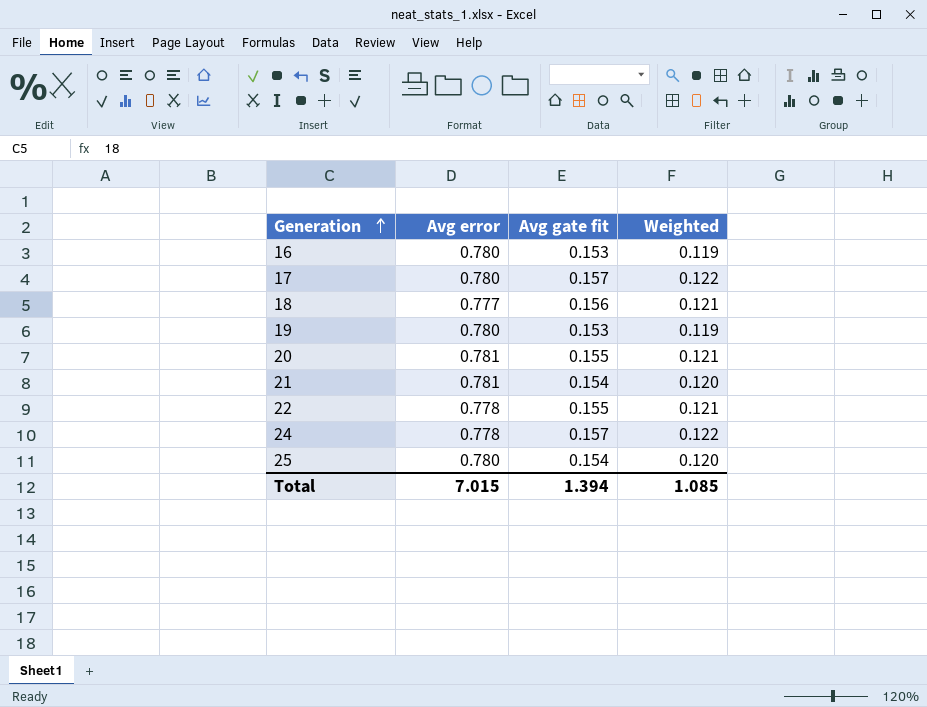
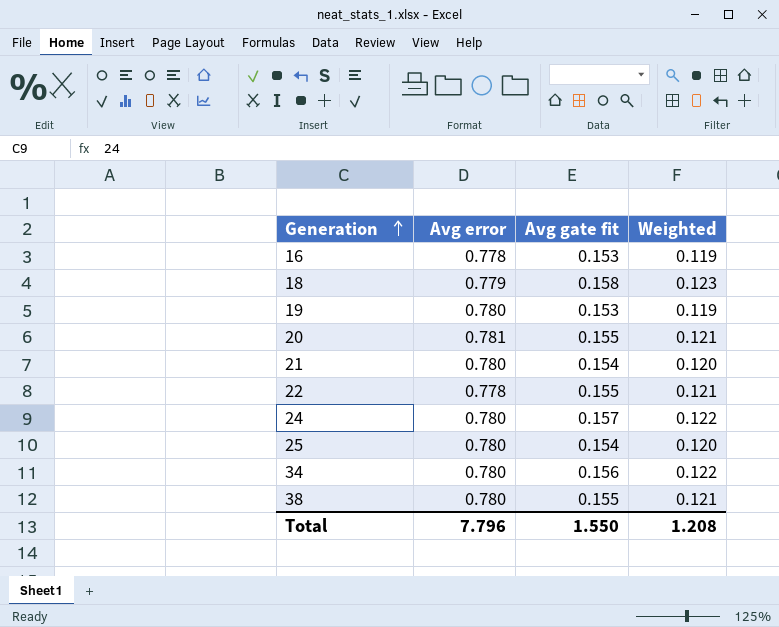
row 17: 0.780 | 0.157 | 0.122 -> none
16 | Avg error: 0.780 -> 0.778
18 | Avg error: 0.777 -> 0.779
18 | Avg gate fit: 0.156 -> 0.158
18 | Weighted: 0.121 -> 0.123
21 | Avg error: 0.781 -> 0.780
24 | Avg error: 0.778 -> 0.780
row 34: none -> 0.780 | 0.156 | 0.122
row 38: none -> 0.780 | 0.155 | 0.121
Total | Avg error: 7.015 -> 7.796
Total | Avg gate fit: 1.394 -> 1.550
Total | Weighted: 1.085 -> 1.208

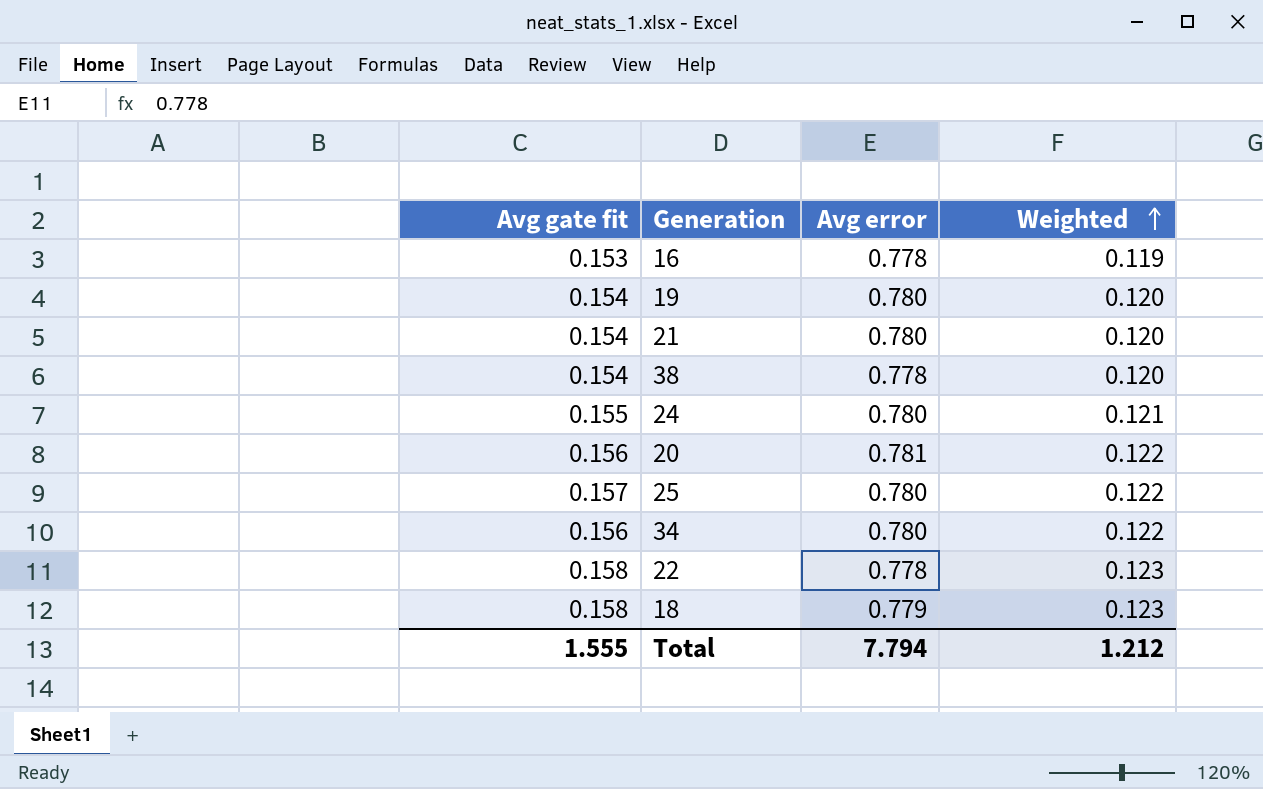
row order: Generation ascending -> Weighted ascending
column Avg gate fit | position: 3 -> 1
19 | Avg gate fit: 0.153 -> 0.154
19 | Weighted: 0.119 -> 0.120
38 | Avg gate fit: 0.155 -> 0.154
38 | Avg error: 0.780 -> 0.778
38 | Weighted: 0.121 -> 0.120
24 | Avg gate fit: 0.157 -> 0.155
24 | Weighted: 0.122 -> 0.121
20 | Avg gate fit: 0.155 -> 0.156
20 | Weighted: 0.121 -> 0.122
25 | Avg gate fit: 0.154 -> 0.157
25 | Weighted: 0.120 -> 0.122
22 | Avg gate fit: 0.155 -> 0.158
22 | Weighted: 0.121 -> 0.123
Total | Avg gate fit: 1.550 -> 1.555
Total | Avg error: 7.796 -> 7.794
Total | Weighted: 1.208 -> 1.212

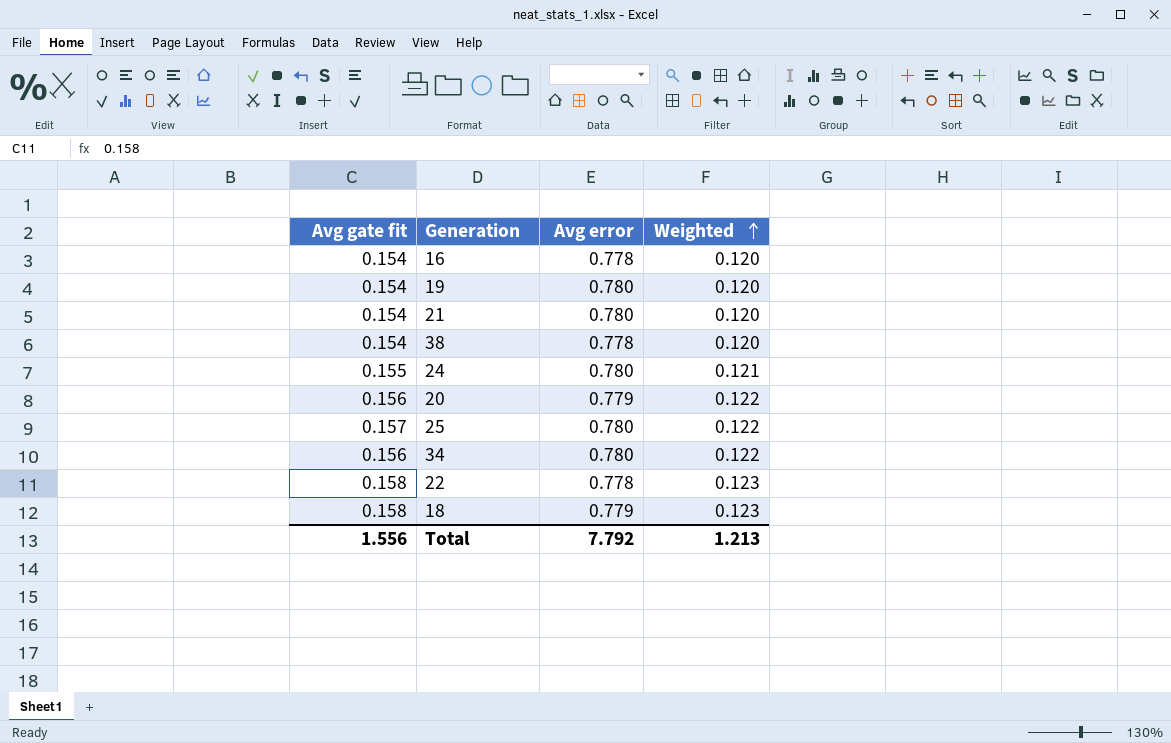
16 | Avg gate fit: 0.153 -> 0.154
16 | Weighted: 0.119 -> 0.120
20 | Avg error: 0.781 -> 0.779
Total | Avg gate fit: 1.555 -> 1.556
Total | Avg error: 7.794 -> 7.792
Total | Weighted: 1.212 -> 1.213

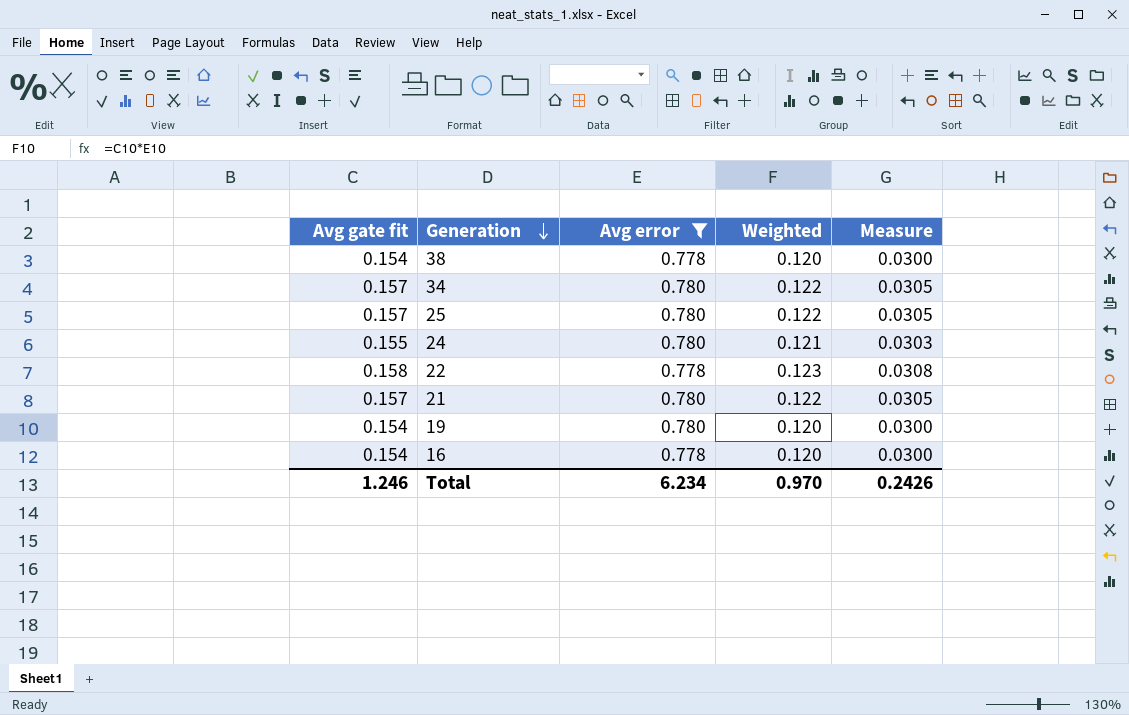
filter: none -> Avg error != 0.779
row order: Weighted ascending -> Generation descending
column Measure | formula: none -> [Weighted] * 0.25
34 | Avg gate fit: 0.156 -> 0.157
21 | Avg gate fit: 0.154 -> 0.157
21 | Weighted: 0.120 -> 0.122
Total | Avg gate fit: 1.556 -> 1.246
Total | Avg error: 7.792 -> 6.234
Total | Weighted: 1.213 -> 0.970

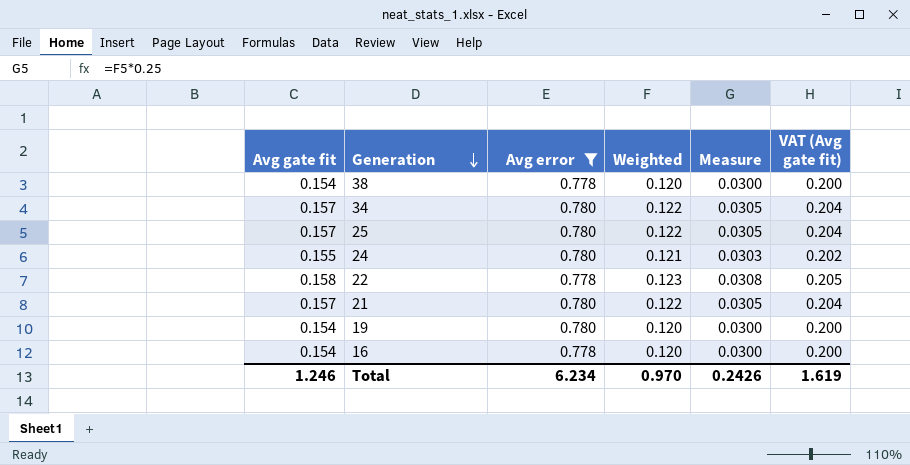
column VAT (Avg gate fit) | formula: none -> [Avg gate fit] * 1.3

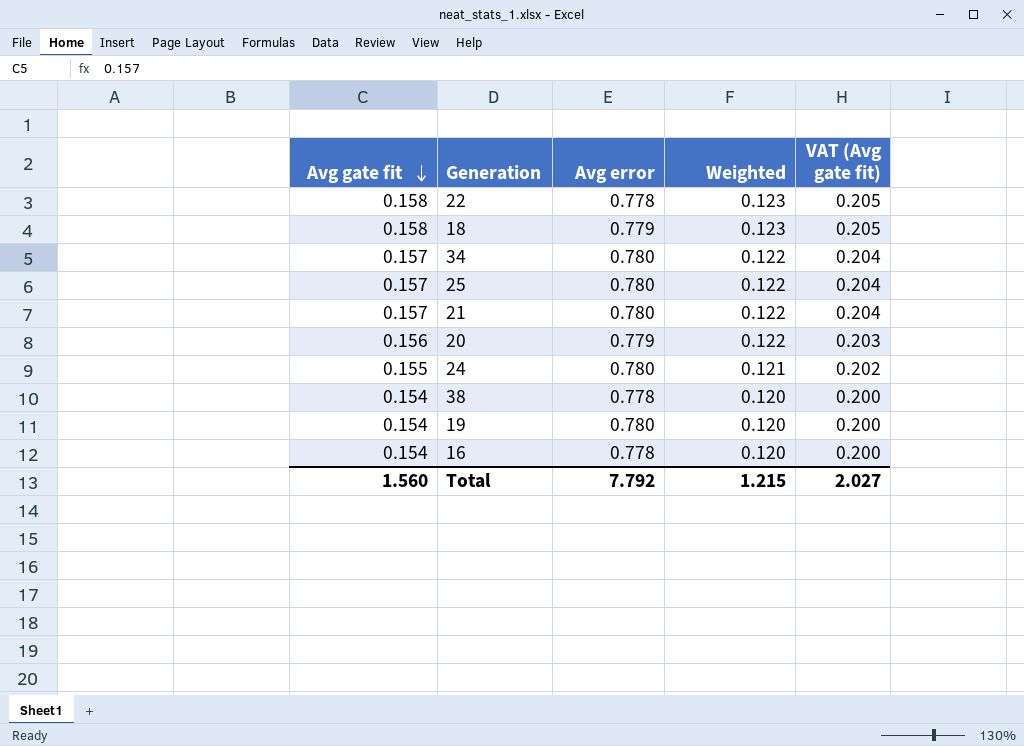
filter: Avg error != 0.779 -> none
row order: Generation descending -> Avg gate fit descending
column Measure | formula: [Weighted] * 0.25 -> none
Total | Avg gate fit: 1.246 -> 1.560
Total | Avg error: 6.234 -> 7.792
Total | Weighted: 0.970 -> 1.215
Total | VAT (Avg gate fit): 1.619 -> 2.027

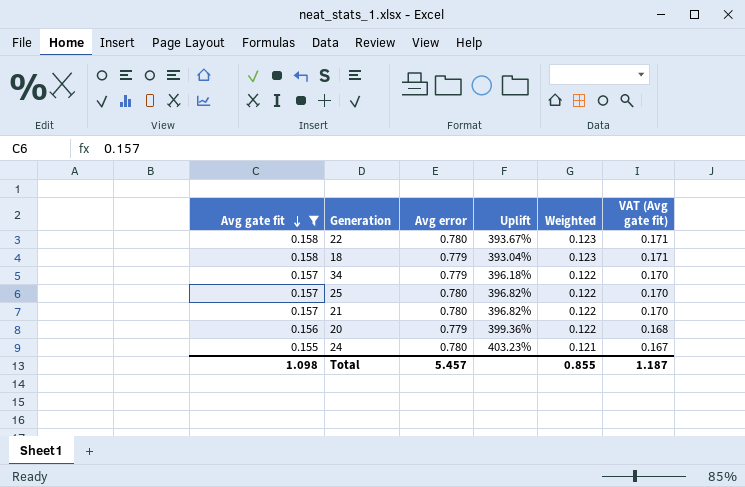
filter: none -> Avg gate fit != 0.154
column Uplift | formula: none -> ([Avg error] - [Avg gate fit]) / [Avg gate fit]
column VAT (Avg gate fit) | formula: [Avg gate fit] * 1.3 -> [Avg gate fit] * 1.08
22 | Avg error: 0.778 -> 0.780
34 | Avg error: 0.780 -> 0.779
Total | Avg gate fit: 1.560 -> 1.098
Total | Avg error: 7.792 -> 5.457
Total | Weighted: 1.215 -> 0.855
Total | VAT (Avg gate fit): 2.027 -> 1.187

